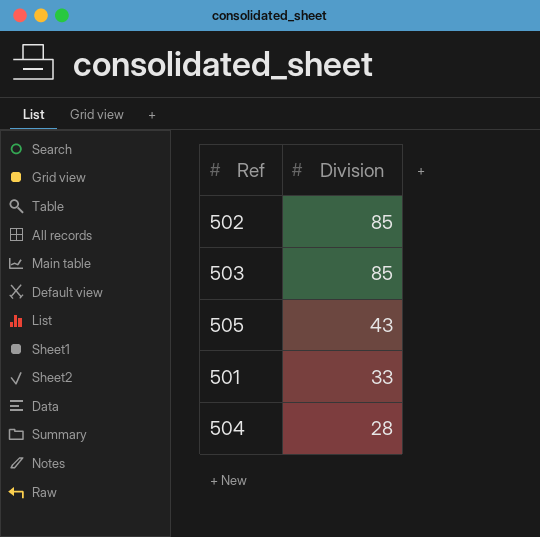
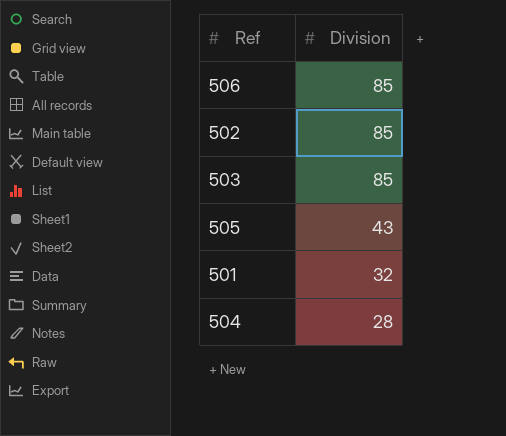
row 506: none -> 85
501 | Division: 33 -> 32

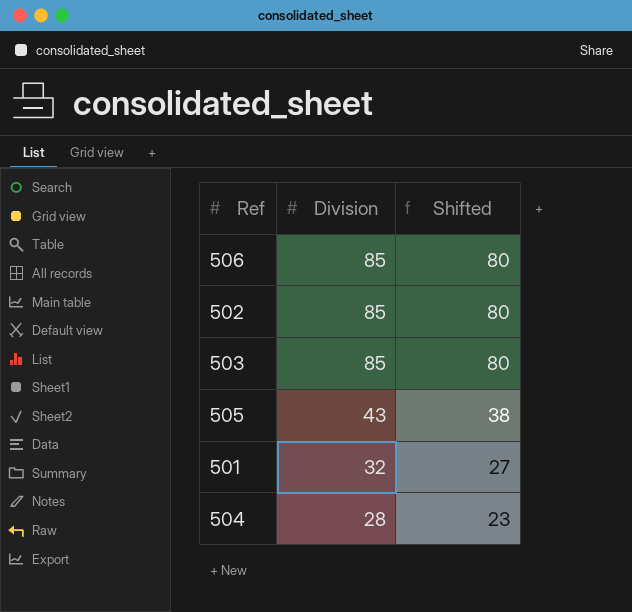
column Shifted | formula: none -> [Division] - 5

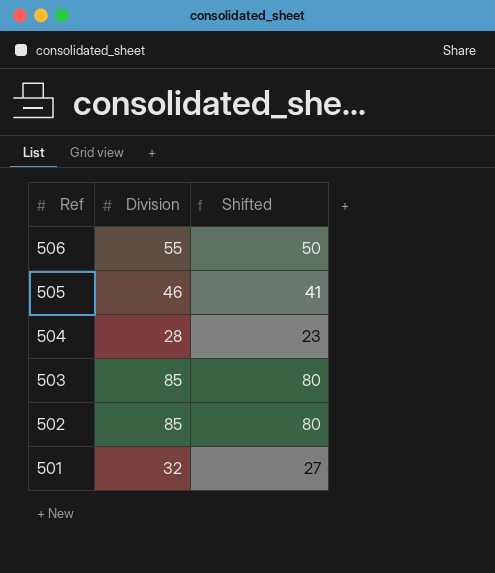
row order: Division descending -> Ref descending
506 | Division: 85 -> 55
506 | Shifted: 80 -> 50
505 | Division: 43 -> 46
505 | Shifted: 38 -> 41

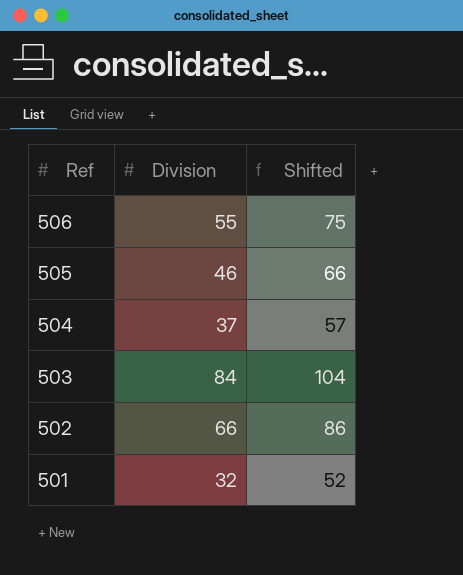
column Shifted | formula: [Division] - 5 -> [Division] + 20
504 | Division: 28 -> 37
503 | Division: 85 -> 84
502 | Division: 85 -> 66

